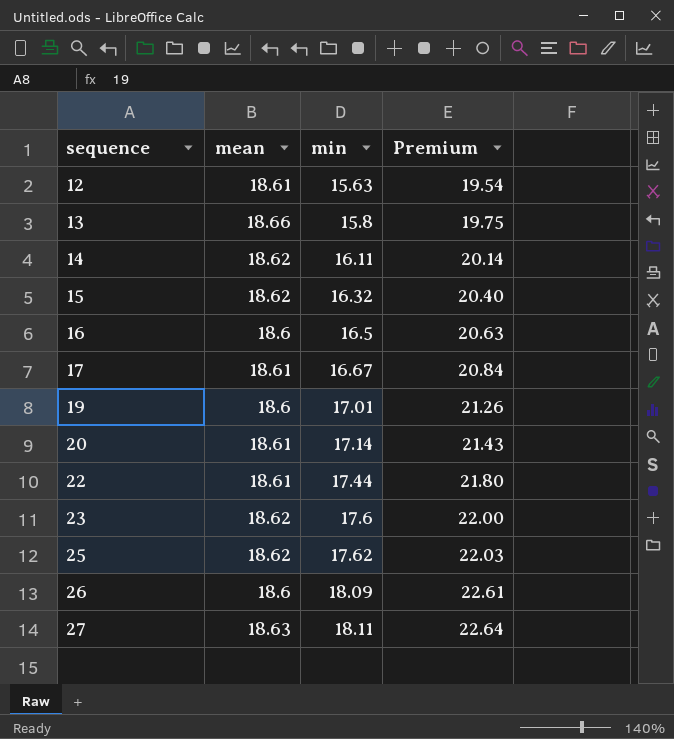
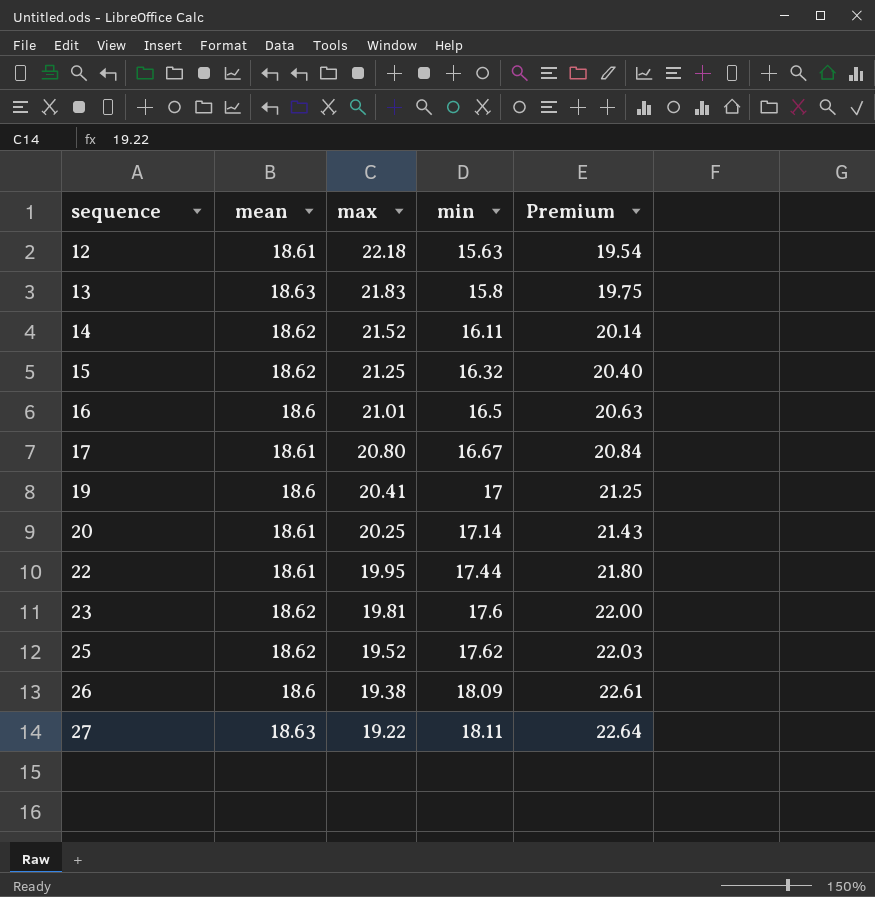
column max | position: none -> 3
13 | mean: 18.66 -> 18.63
19 | min: 17.01 -> 17
19 | Premium: 21.26 -> 21.25

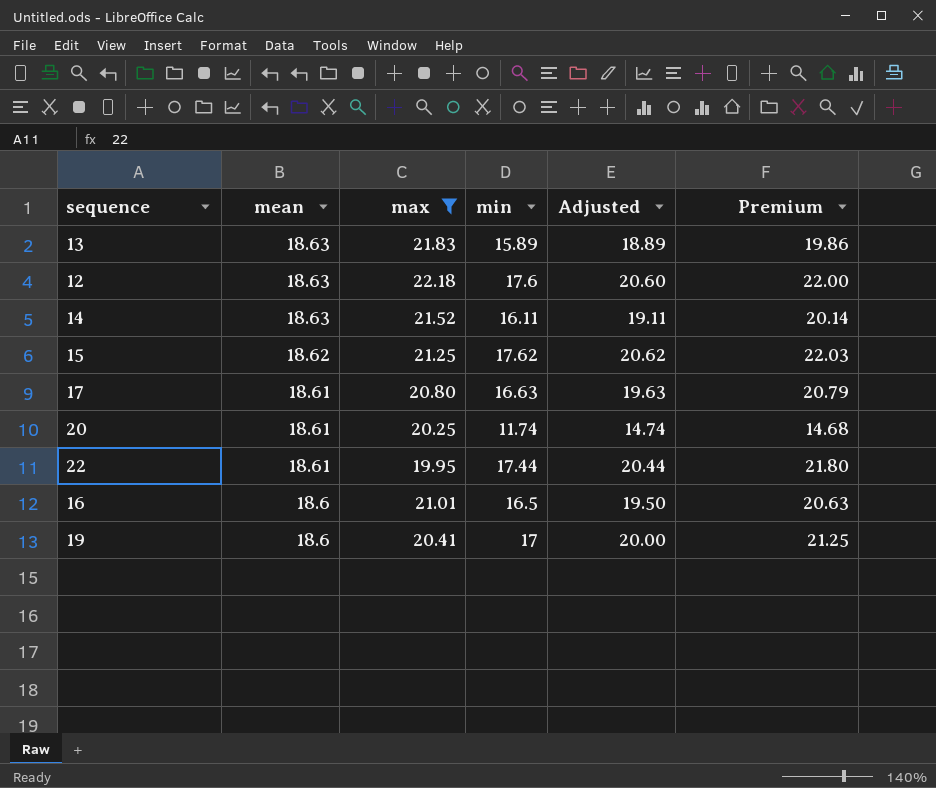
filter: none -> max >= 19.95
row order: sequence ascending -> mean descending
column Adjusted | formula: none -> [min] + 3
13 | min: 15.8 -> 15.89
13 | Premium: 19.75 -> 19.86
12 | mean: 18.61 -> 18.63
12 | min: 15.63 -> 17.6
12 | Premium: 19.54 -> 22.00
14 | mean: 18.62 -> 18.63
15 | min: 16.32 -> 17.62
15 | Premium: 20.40 -> 22.03
17 | min: 16.67 -> 16.63
17 | Premium: 20.84 -> 20.79
20 | min: 17.14 -> 11.74
20 | Premium: 21.43 -> 14.68

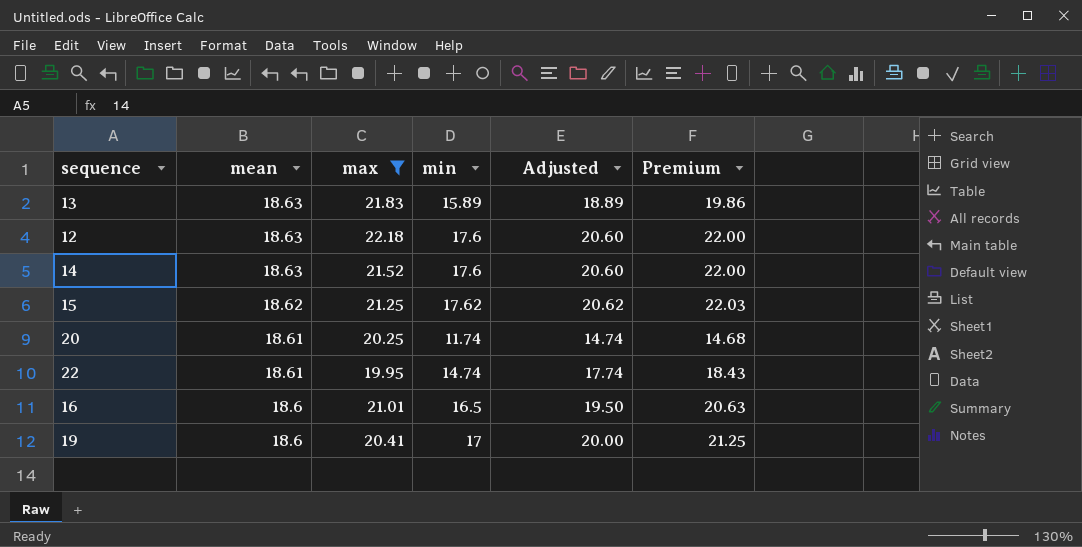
row 17: 18.61 | 20.80 | 16.63 | 19.63 | 20.79 -> none
14 | min: 16.11 -> 17.6
14 | Adjusted: 19.11 -> 20.60
14 | Premium: 20.14 -> 22.00
22 | min: 17.44 -> 14.74
22 | Adjusted: 20.44 -> 17.74
22 | Premium: 21.80 -> 18.43

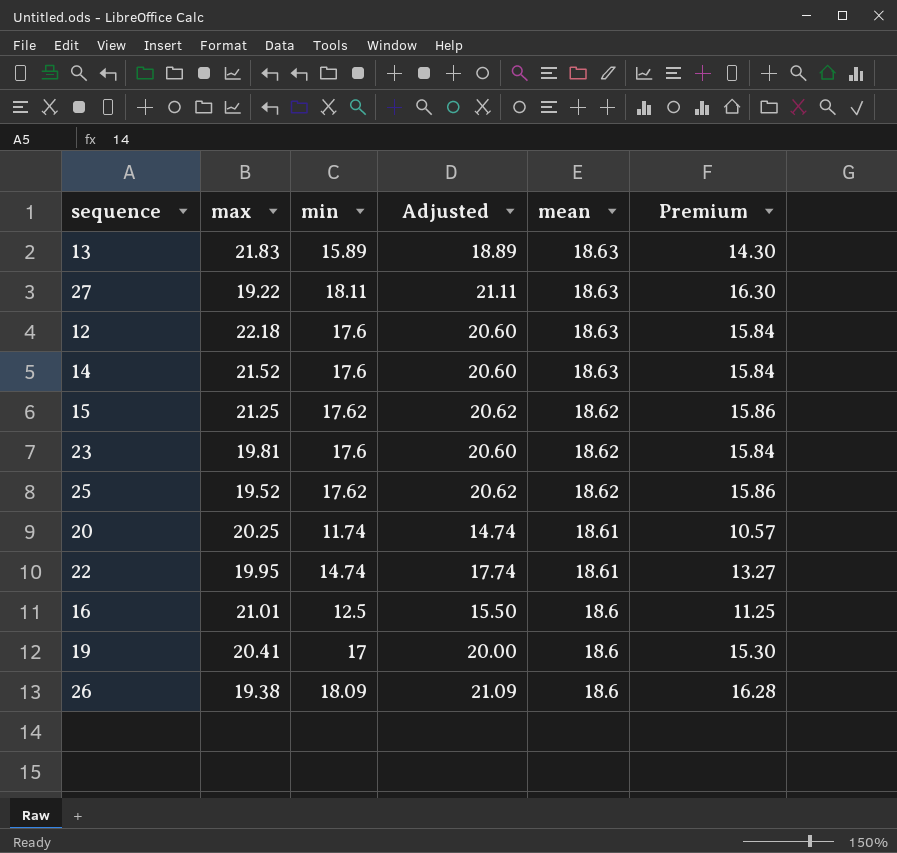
filter: max >= 19.95 -> none
column mean | position: 2 -> 5
column Premium | formula: [min] * 1.25 -> [min] * 0.9
16 | min: 16.5 -> 12.5
16 | Adjusted: 19.50 -> 15.50

